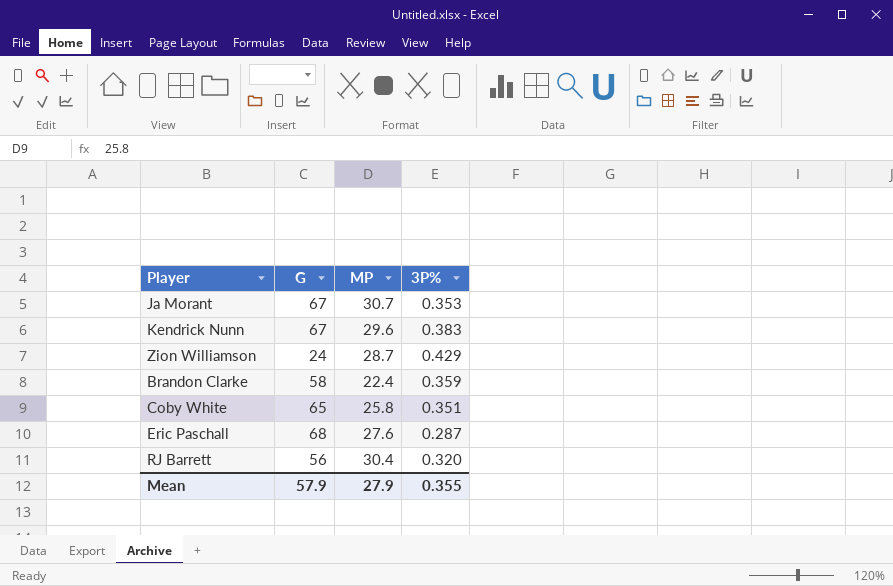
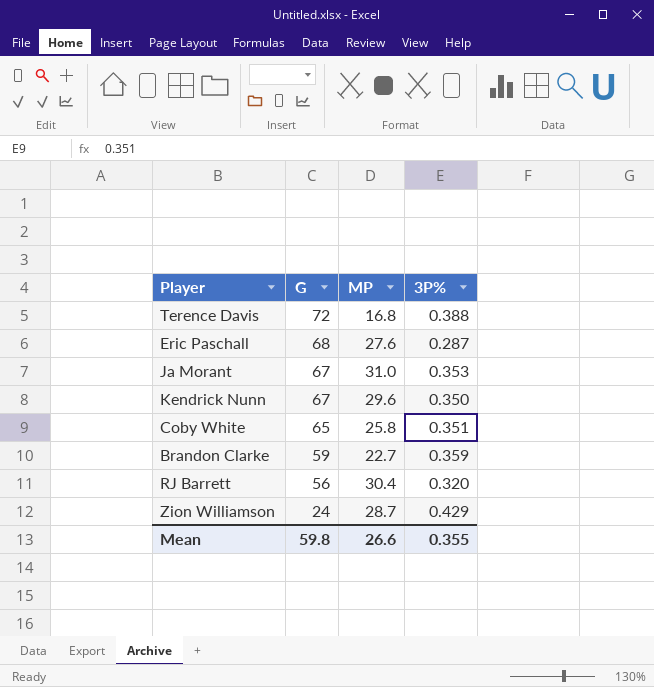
row order: none -> G descending
row Terence Davis: none -> 72 | 16.8 | 0.388
Ja Morant | MP: 30.7 -> 31.0
Kendrick Nunn | 3P%: 0.383 -> 0.350
Brandon Clarke | G: 58 -> 59
Brandon Clarke | MP: 22.4 -> 22.7
Mean | G: 57.9 -> 59.8
Mean | MP: 27.9 -> 26.6

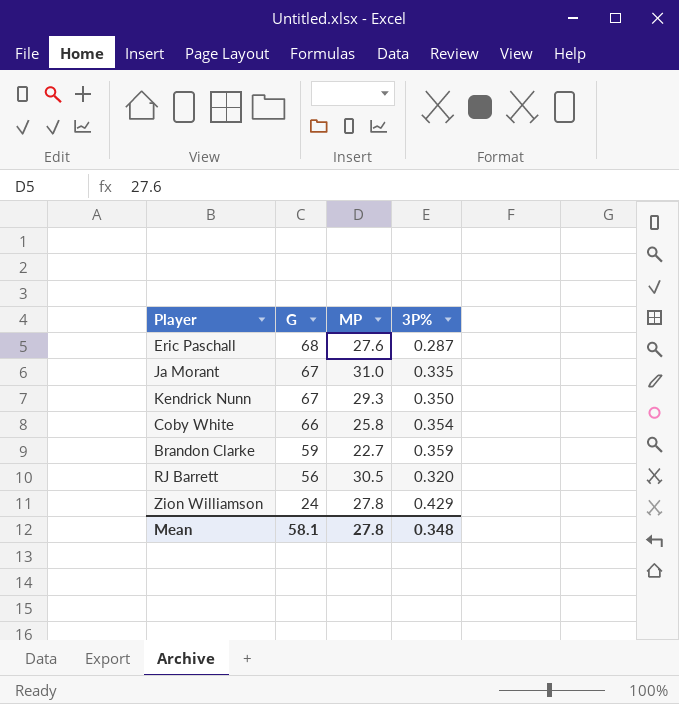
row Terence Davis: 72 | 16.8 | 0.388 -> none
Ja Morant | 3P%: 0.353 -> 0.335
Kendrick Nunn | MP: 29.6 -> 29.3
Coby White | G: 65 -> 66
Coby White | 3P%: 0.351 -> 0.354
RJ Barrett | MP: 30.4 -> 30.5
Zion Williamson | MP: 28.7 -> 27.8
Mean | G: 59.8 -> 58.1
Mean | MP: 26.6 -> 27.8
Mean | 3P%: 0.355 -> 0.348

